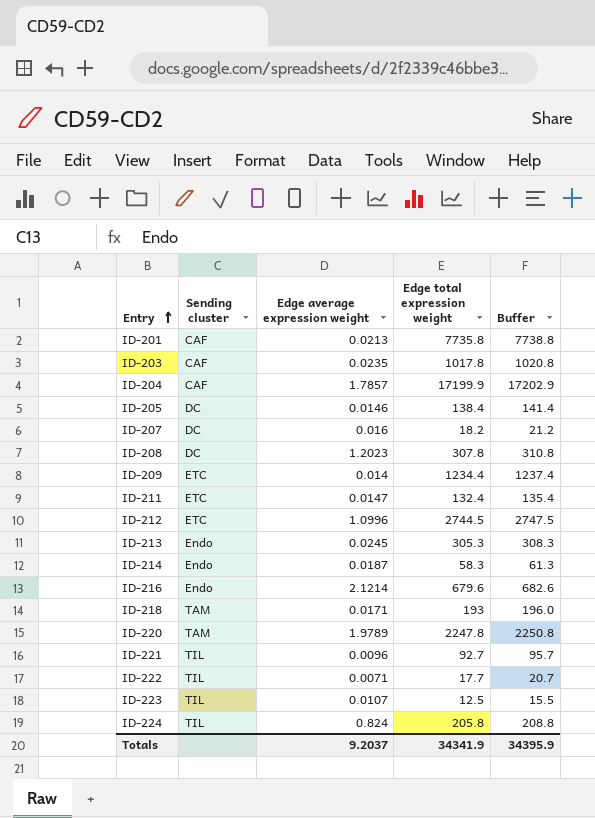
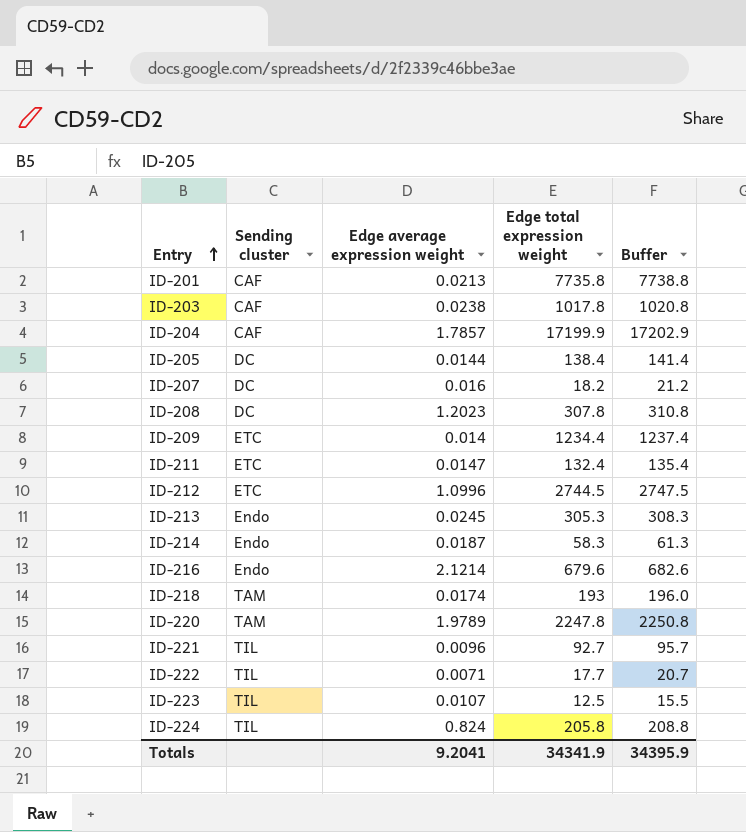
ID-203 | Edge average expression weight: 0.0235 -> 0.0238
ID-205 | Edge average expression weight: 0.0146 -> 0.0144
ID-218 | Edge average expression weight: 0.0171 -> 0.0174
Totals | Edge average expression weight: 9.2037 -> 9.2041

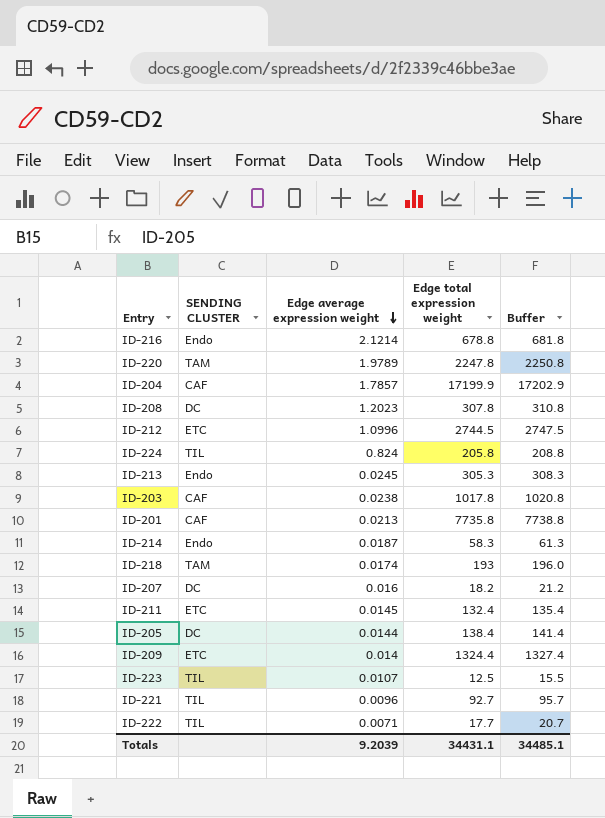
row order: Entry ascending -> Edge average expression weight descending
column name: Sending cluster -> SENDING CLUSTER
ID-216 | Edge total expression weight: 679.6 -> 678.8
ID-216 | Buffer: 682.6 -> 681.8
ID-211 | Edge average expression weight: 0.0147 -> 0.0145
ID-209 | Edge total expression weight: 1234.4 -> 1324.4
ID-209 | Buffer: 1237.4 -> 1327.4
Totals | Edge average expression weight: 9.2041 -> 9.2039
Totals | Edge total expression weight: 34341.9 -> 34431.1
Totals | Buffer: 34395.9 -> 34485.1

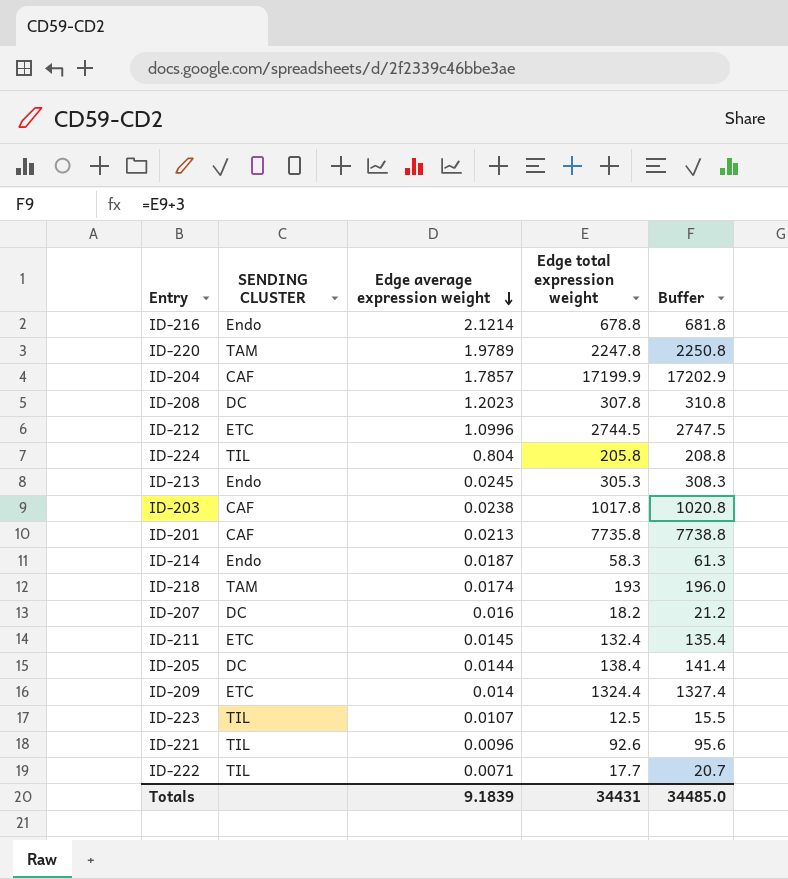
ID-224 | Edge average expression weight: 0.824 -> 0.804
ID-221 | Edge total expression weight: 92.7 -> 92.6
ID-221 | Buffer: 95.7 -> 95.6
Totals | Edge average expression weight: 9.2039 -> 9.1839
Totals | Edge total expression weight: 34431.1 -> 34431
Totals | Buffer: 34485.1 -> 34485.0

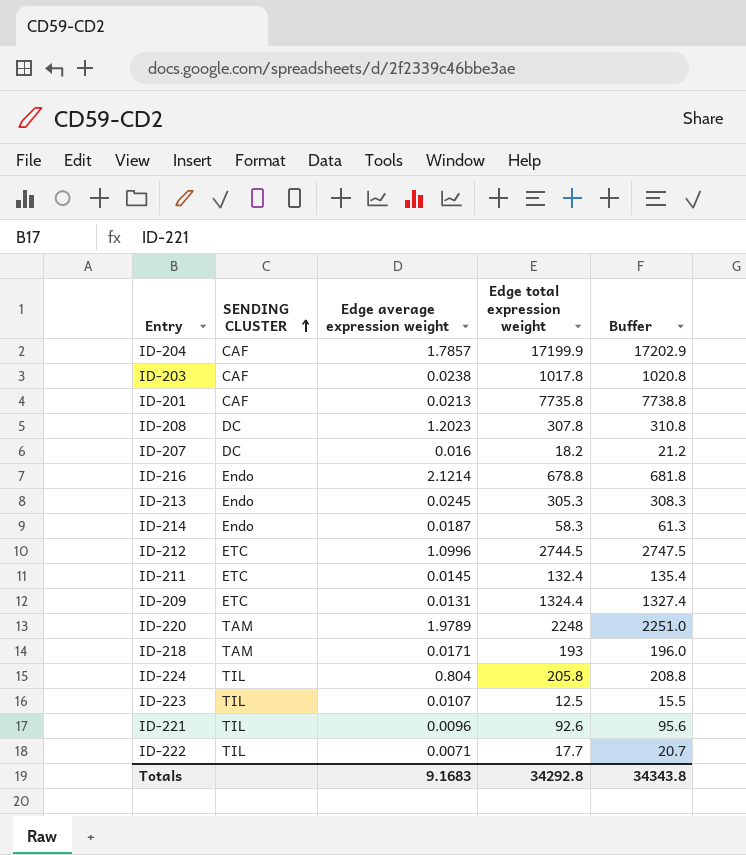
row order: Edge average expression weight descending -> SENDING CLUSTER ascending
row ID-205: DC | 0.0144 | 138.4 | 141.4 -> none
ID-209 | Edge average expression weight: 0.014 -> 0.0131
ID-220 | Edge total expression weight: 2247.8 -> 2248
ID-220 | Buffer: 2250.8 -> 2251.0
ID-218 | Edge average expression weight: 0.0174 -> 0.0171
Totals | Edge average expression weight: 9.1839 -> 9.1683
Totals | Edge total expression weight: 34431 -> 34292.8
Totals | Buffer: 34485.0 -> 34343.8

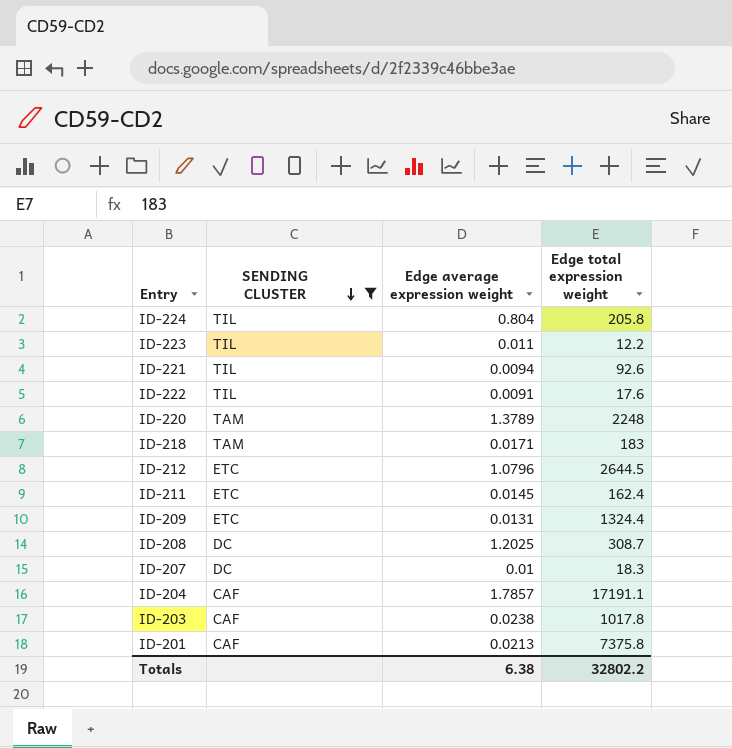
filter: none -> SENDING CLUSTER != Endo
row order: SENDING CLUSTER ascending -> SENDING CLUSTER descending
column Buffer | formula: [Edge total expression weight] + 3 -> none
ID-223 | Edge average expression weight: 0.0107 -> 0.011
ID-223 | Edge total expression weight: 12.5 -> 12.2
ID-221 | Edge average expression weight: 0.0096 -> 0.0094
ID-222 | Edge average expression weight: 0.0071 -> 0.0091
ID-222 | Edge total expression weight: 17.7 -> 17.6
ID-220 | Edge average expression weight: 1.9789 -> 1.3789
ID-218 | Edge total expression weight: 193 -> 183
ID-212 | Edge average expression weight: 1.0996 -> 1.0796
ID-212 | Edge total expression weight: 2744.5 -> 2644.5
ID-211 | Edge total expression weight: 132.4 -> 162.4
ID-208 | Edge average expression weight: 1.2023 -> 1.2025
ID-208 | Edge total expression weight: 307.8 -> 308.7
ID-207 | Edge average expression weight: 0.016 -> 0.01
ID-207 | Edge total expression weight: 18.2 -> 18.3
ID-204 | Edge total expression weight: 17199.9 -> 17191.1
ID-201 | Edge total expression weight: 7735.8 -> 7375.8
Totals | Edge average expression weight: 9.1683 -> 6.38
Totals | Edge total expression weight: 34292.8 -> 32802.2

